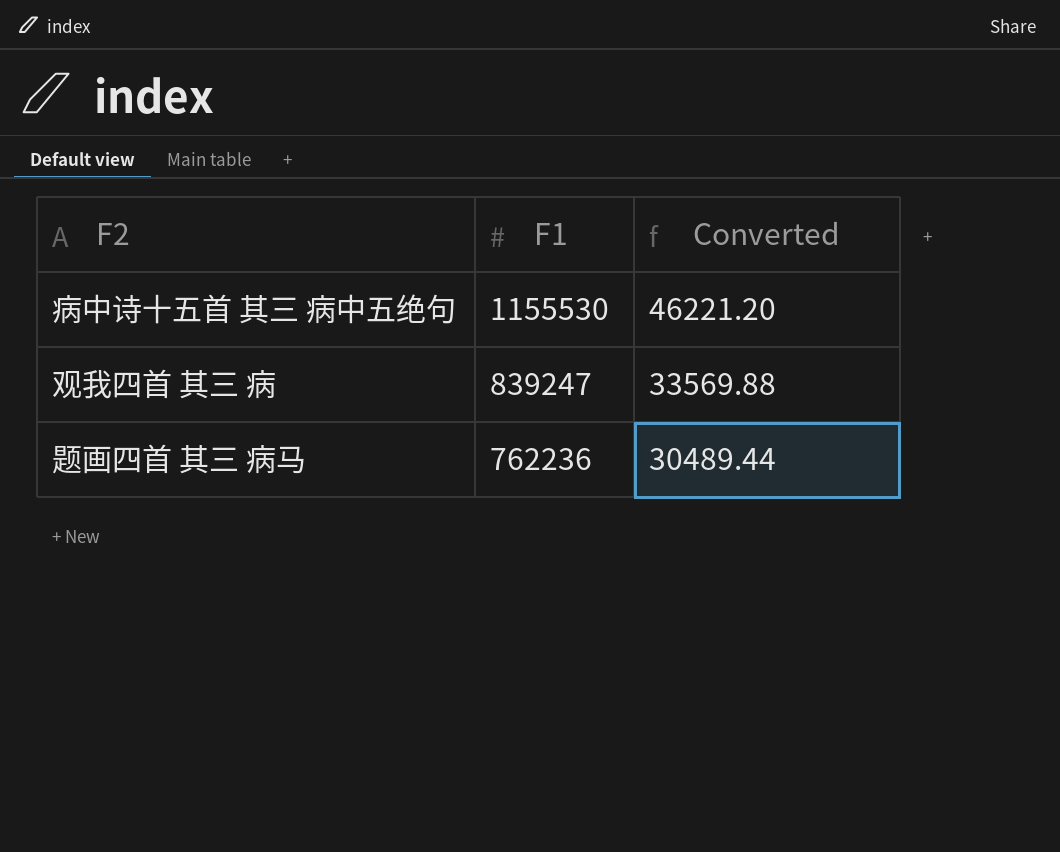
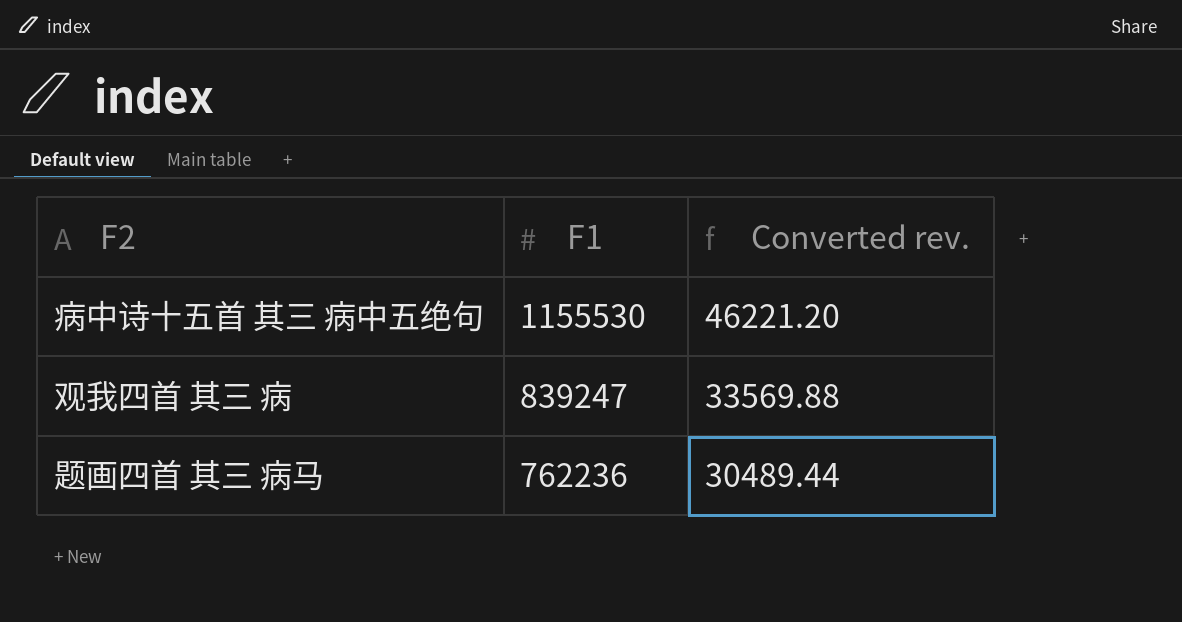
column name: Converted -> Converted rev.

